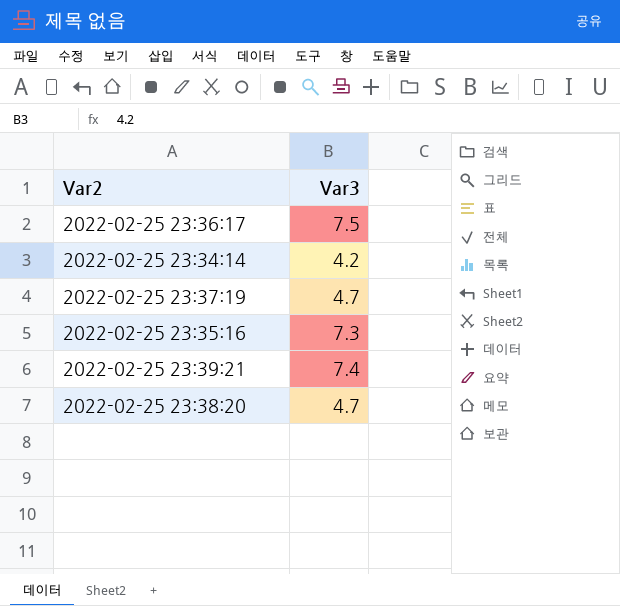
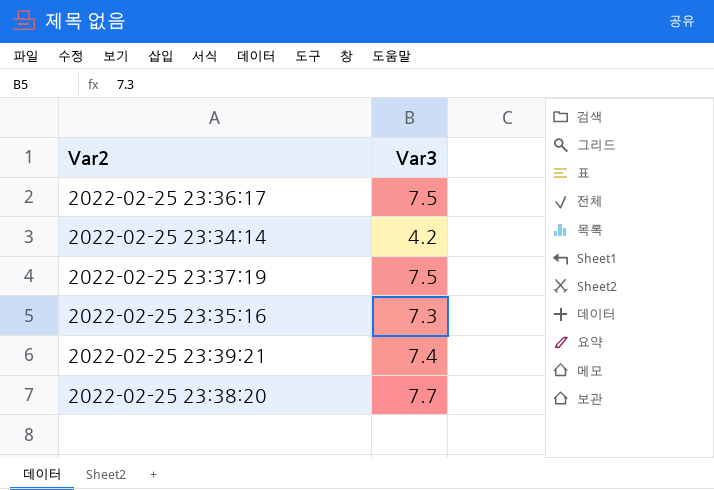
2022-02-25 23:37:19 | Var3: 4.7 -> 7.5
2022-02-25 23:38:20 | Var3: 4.7 -> 7.7

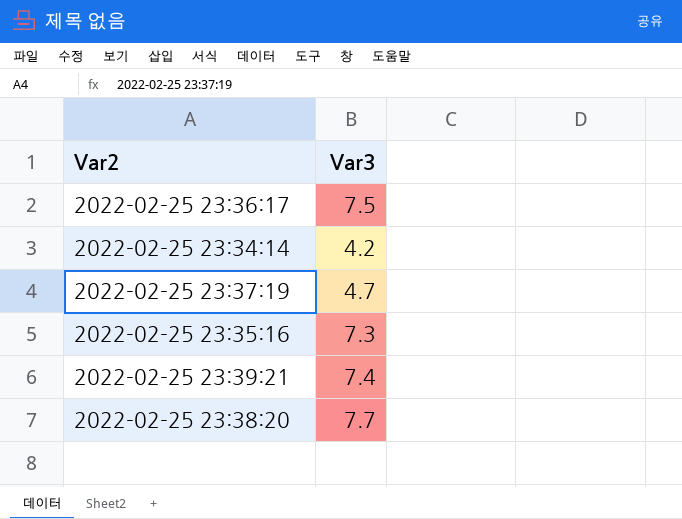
2022-02-25 23:37:19 | Var3: 7.5 -> 4.7

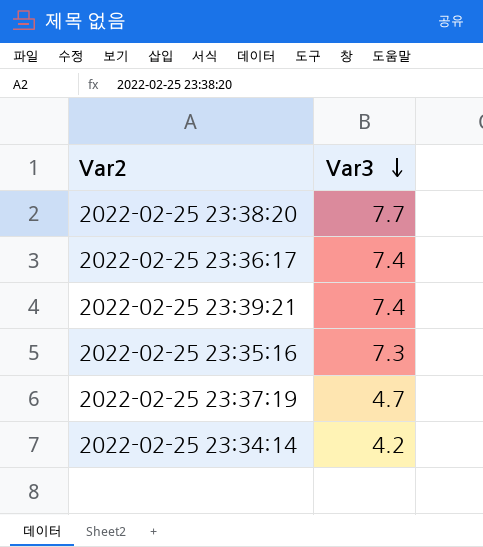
row order: none -> Var3 descending
2022-02-25 23:36:17 | Var3: 7.5 -> 7.4

